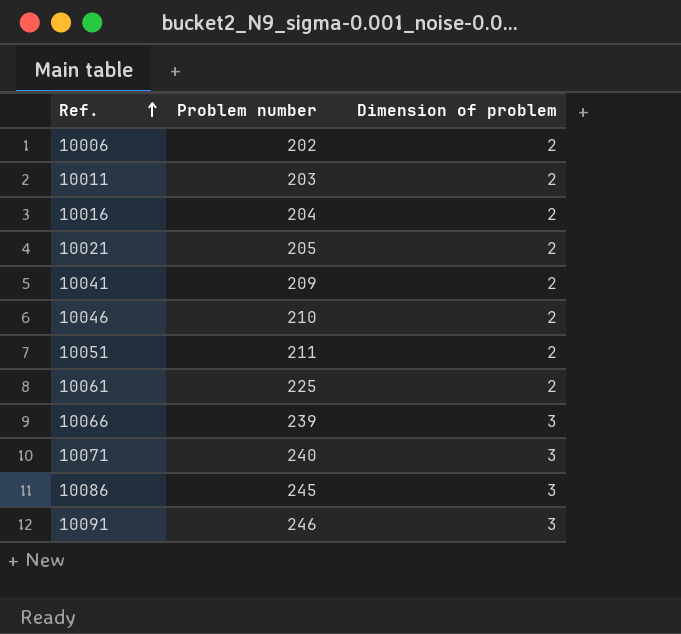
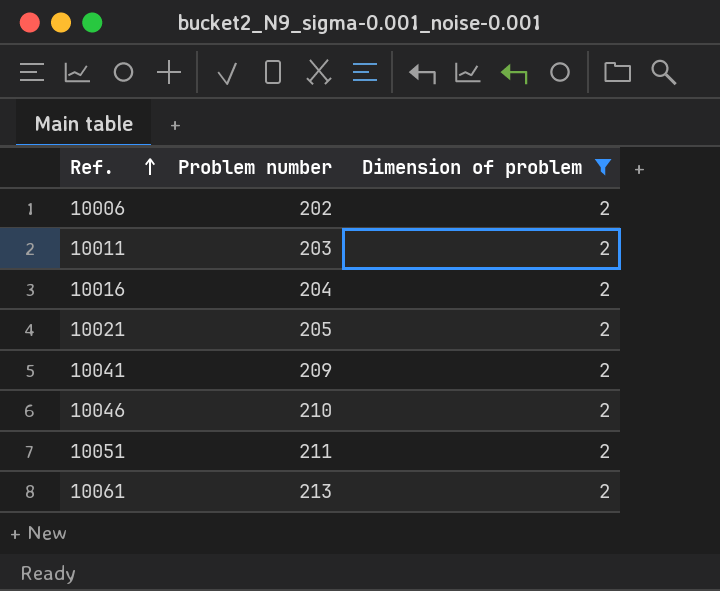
filter: none -> Dimension of problem = 2
10061 | Problem number: 225 -> 213

